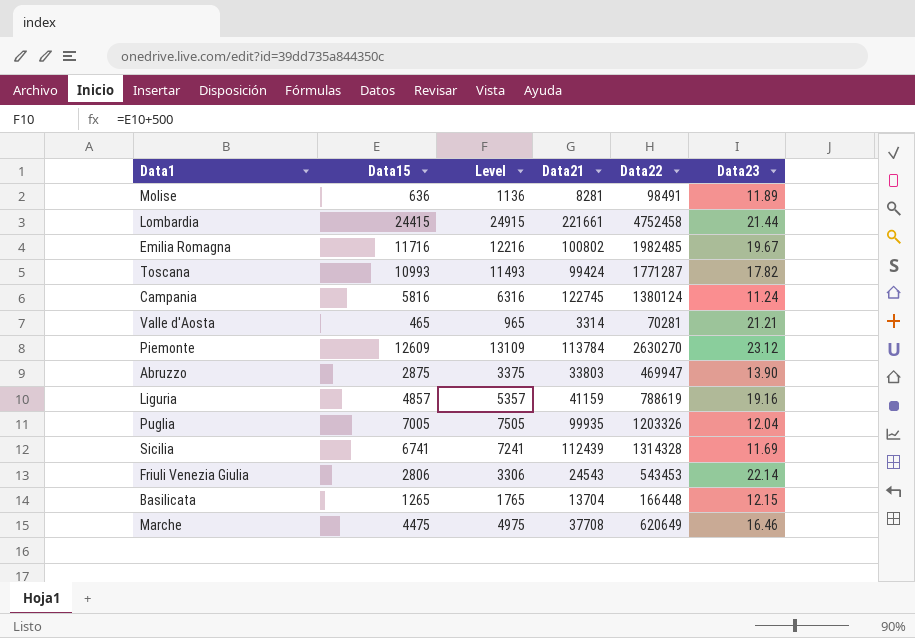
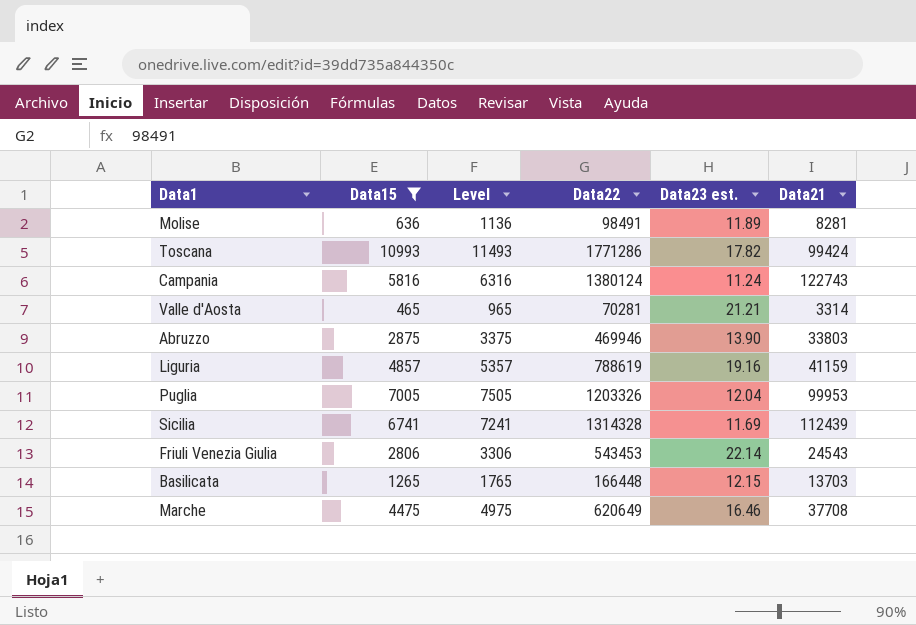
filter: none -> Data15 <= 10993
column name: Data23 -> Data23 est.
column Data21 | position: 4 -> 6
Toscana | Data22: 1771287 -> 1771286
Campania | Data21: 122745 -> 122743
Abruzzo | Data22: 469947 -> 469946
Puglia | Data21: 99935 -> 99953
Basilicata | Data21: 13704 -> 13703

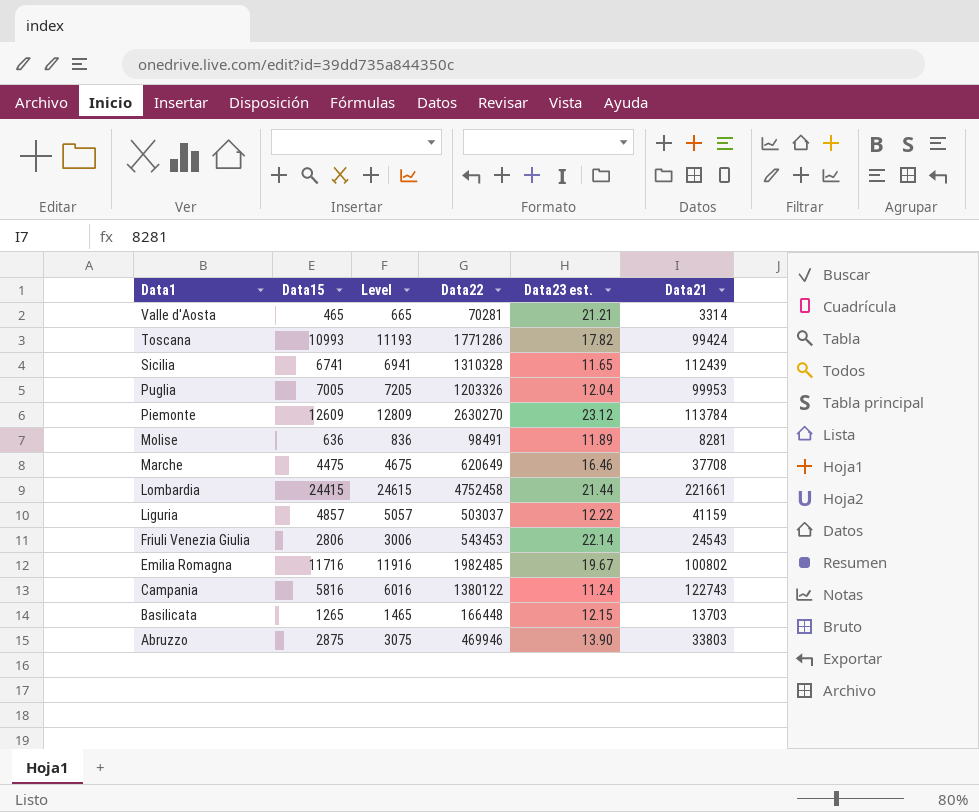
filter: Data15 <= 10993 -> none
row order: none -> Data1 descending
column Level | formula: [Data15] + 500 -> [Data15] + 200
Sicilia | Data22: 1314328 -> 1310328
Sicilia | Data23 est.: 11.69 -> 11.65
Liguria | Data22: 788619 -> 503037
Liguria | Data23 est.: 19.16 -> 12.22
Campania | Data22: 1380124 -> 1380122

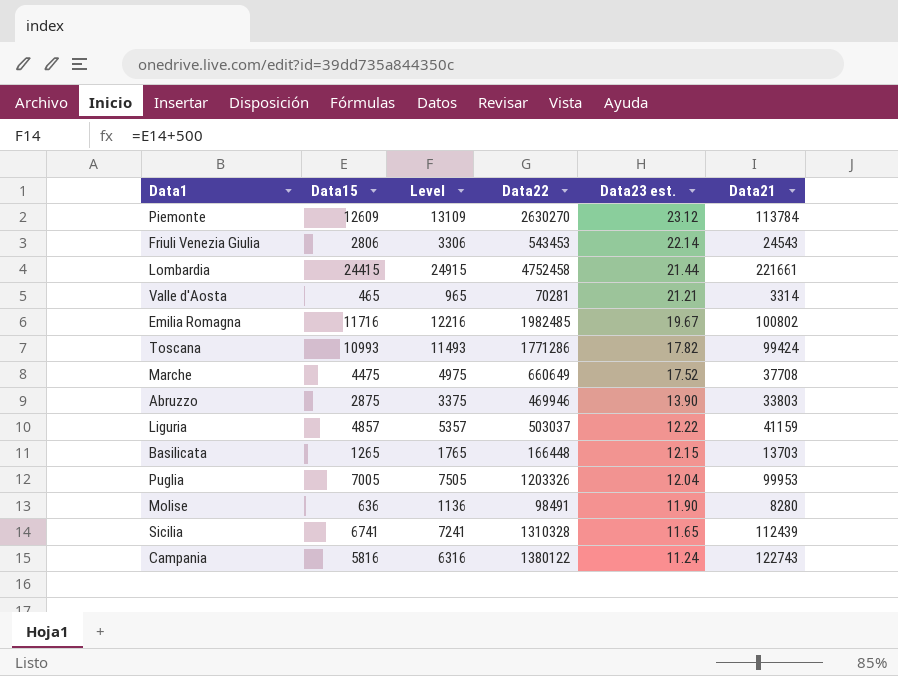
row order: Data1 descending -> Data23 est. descending
column Level | formula: [Data15] + 200 -> [Data15] + 500
Marche | Data22: 620649 -> 660649
Marche | Data23 est.: 16.46 -> 17.52
Molise | Data23 est.: 11.89 -> 11.90
Molise | Data21: 8281 -> 8280

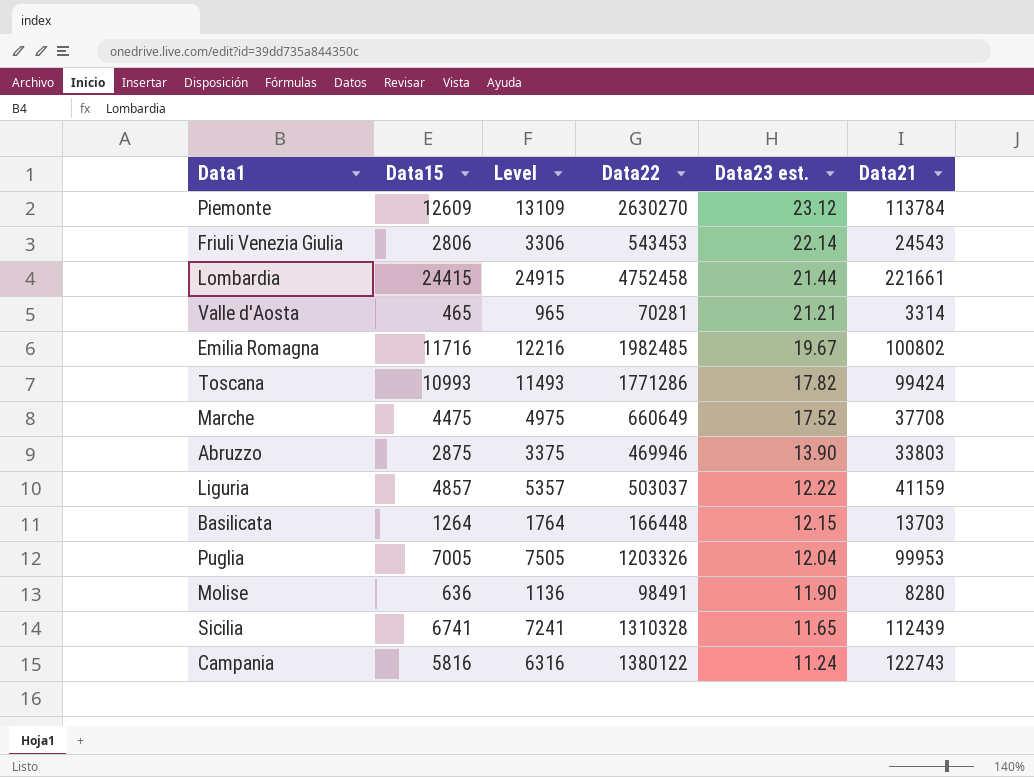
Basilicata | Data15: 1265 -> 1264
Basilicata | Level: 1765 -> 1764

